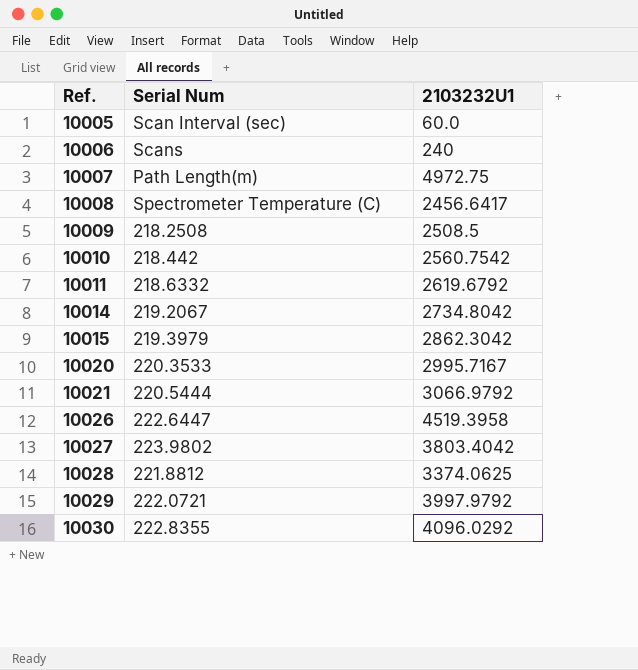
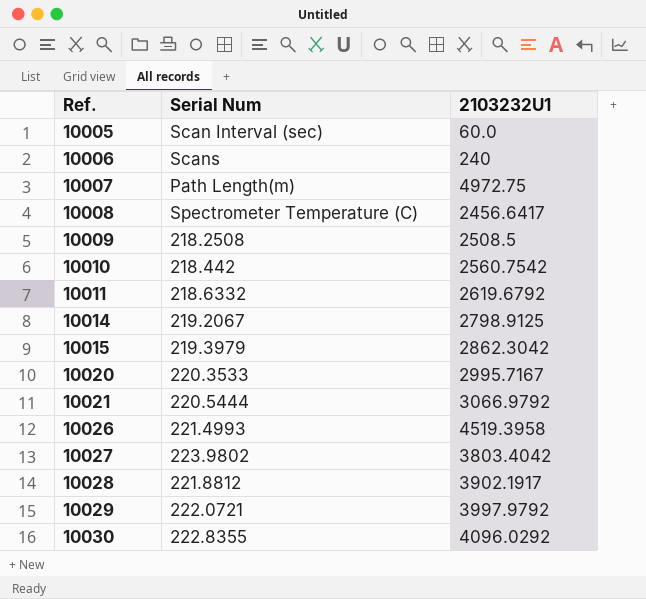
10014 | 2103232U1: 2734.8042 -> 2798.9125
10026 | Serial Num: 222.6447 -> 221.4993
10028 | 2103232U1: 3374.0625 -> 3902.1917

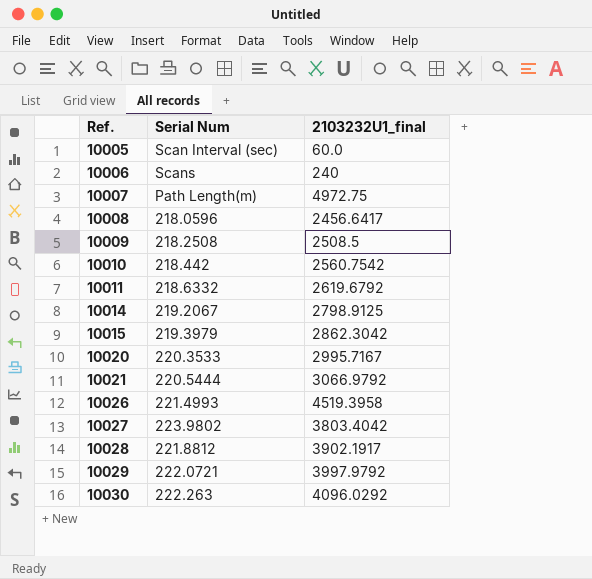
column name: 2103232U1 -> 2103232U1_final
10008 | Serial Num: Spectrometer Temperature (C) -> 218.0596
10030 | Serial Num: 222.8355 -> 222.263

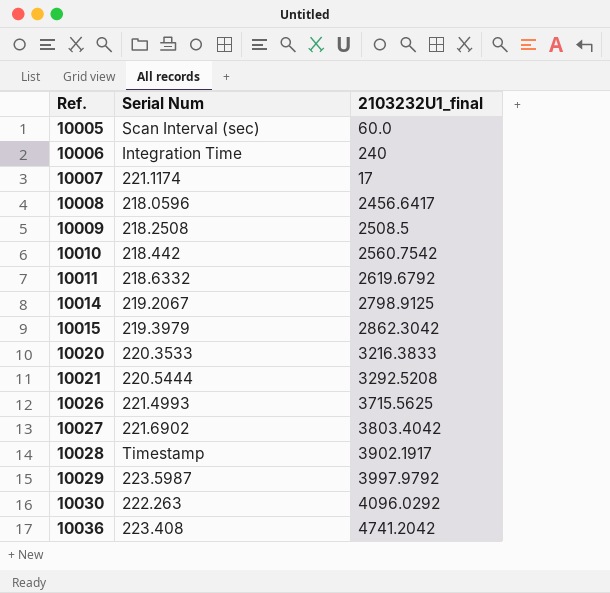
10006 | Serial Num: Scans -> Integration Time
10007 | Serial Num: Path Length(m) -> 221.1174
10007 | 2103232U1_final: 4972.75 -> 17
10020 | 2103232U1_final: 2995.7167 -> 3216.3833
10021 | 2103232U1_final: 3066.9792 -> 3292.5208
10026 | 2103232U1_final: 4519.3958 -> 3715.5625
10027 | Serial Num: 223.9802 -> 221.6902
10028 | Serial Num: 221.8812 -> Timestamp
10029 | Serial Num: 222.0721 -> 223.5987
row 10036: none -> 223.408 | 4741.2042

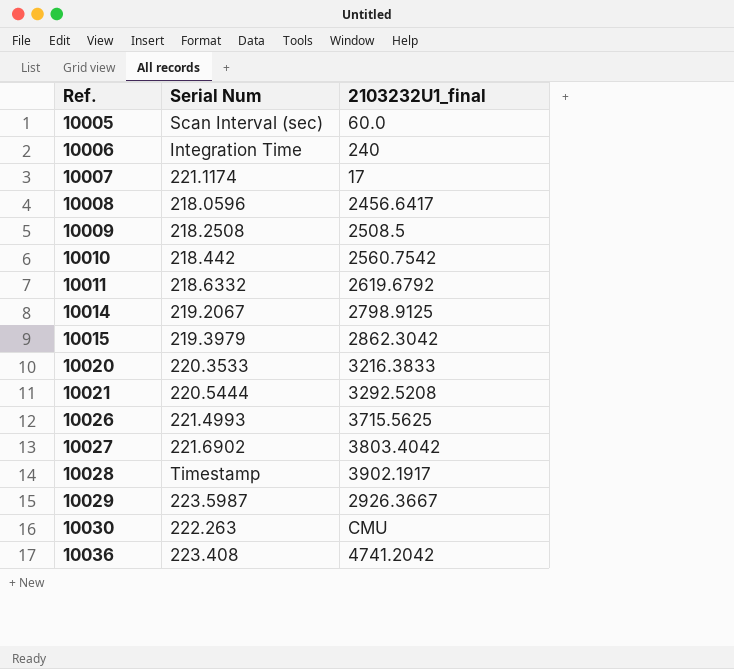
10029 | 2103232U1_final: 3997.9792 -> 2926.3667
10030 | 2103232U1_final: 4096.0292 -> CMU

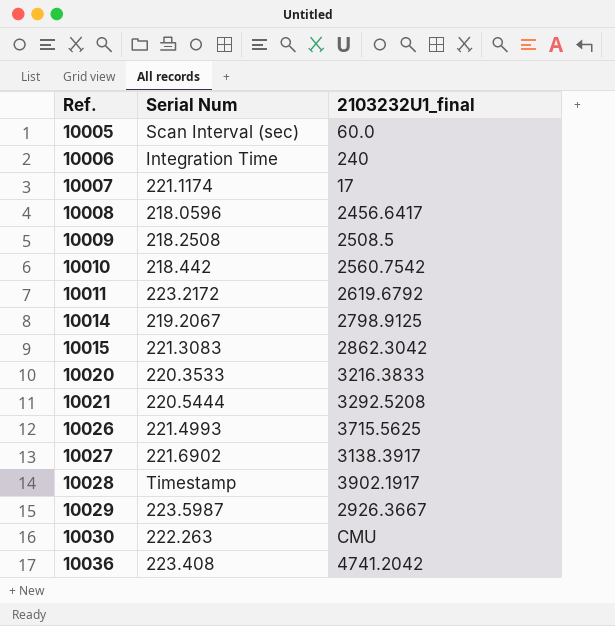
10011 | Serial Num: 218.6332 -> 223.2172
10015 | Serial Num: 219.3979 -> 221.3083
10027 | 2103232U1_final: 3803.4042 -> 3138.3917

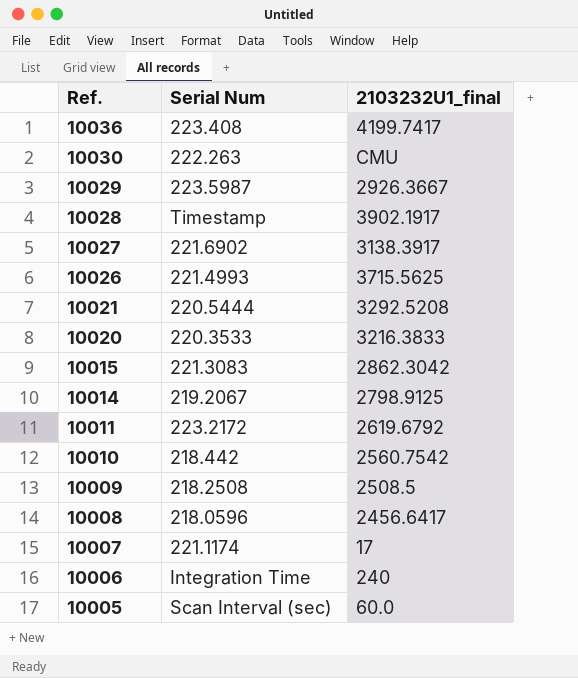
row order: Ref. ascending -> Ref. descending
10036 | 2103232U1_final: 4741.2042 -> 4199.7417

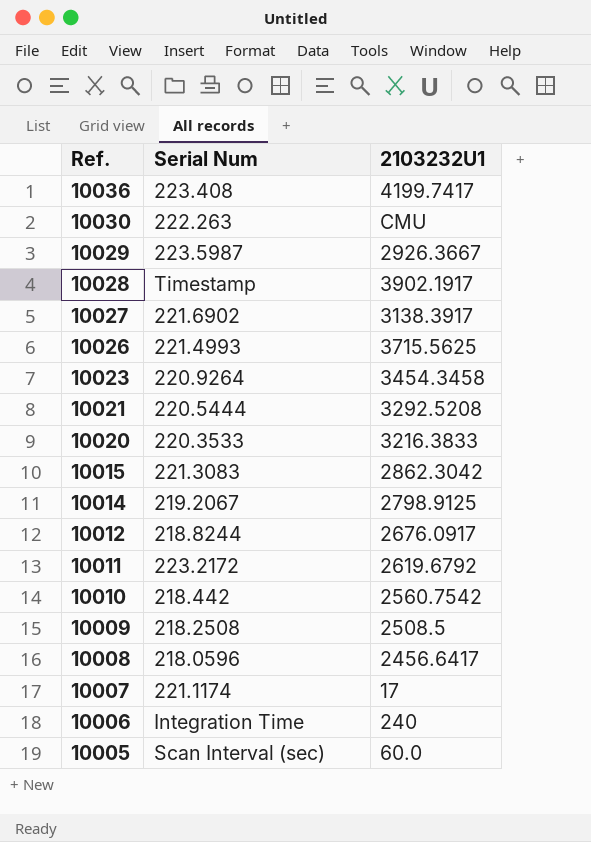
column name: 2103232U1_final -> 2103232U1
row 10023: none -> 220.9264 | 3454.3458
row 10012: none -> 218.8244 | 2676.0917

